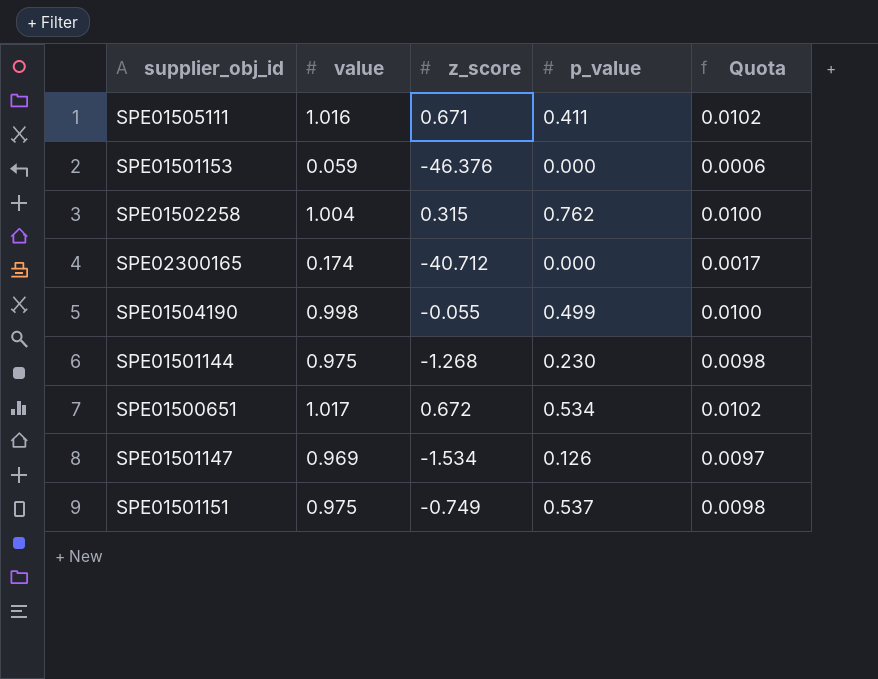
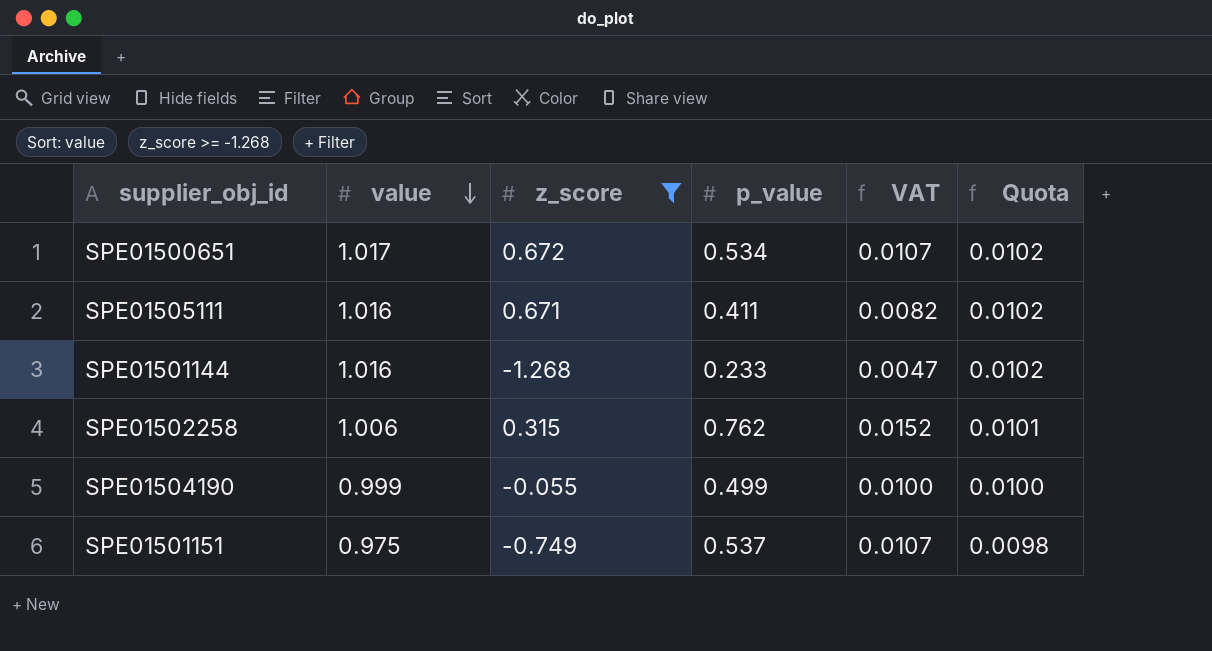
filter: none -> z_score >= -1.268
row order: none -> value descending
column VAT | formula: none -> [p_value] * 0.02
SPE01501144 | value: 0.975 -> 1.016
SPE01501144 | p_value: 0.230 -> 0.233
SPE01501144 | Quota: 0.0098 -> 0.0102
SPE01502258 | value: 1.004 -> 1.006
SPE01502258 | Quota: 0.0100 -> 0.0101
SPE01504190 | value: 0.998 -> 0.999

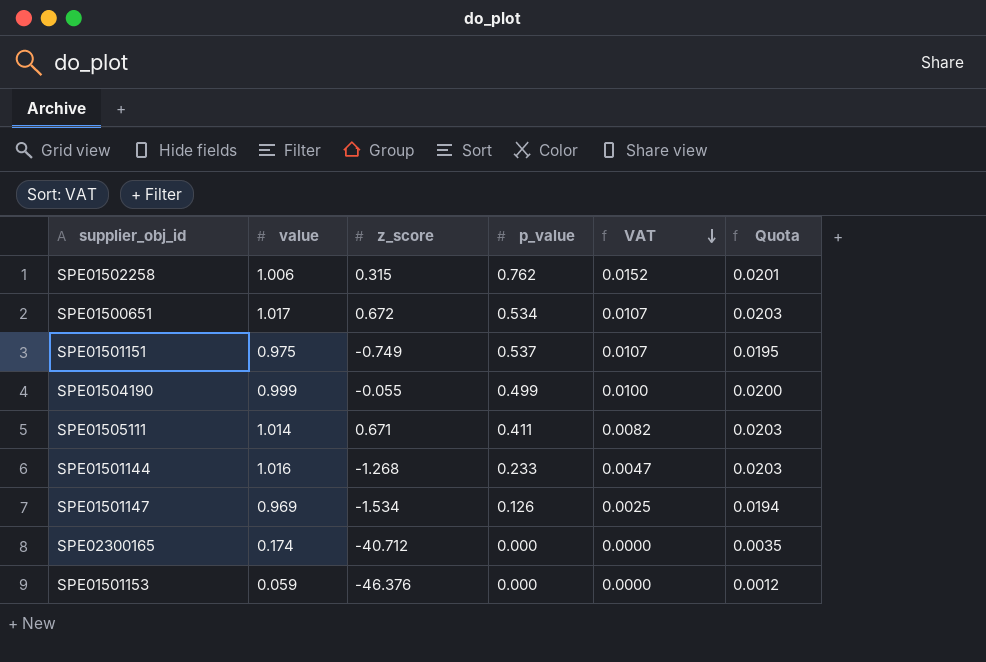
filter: z_score >= -1.268 -> none
row order: value descending -> VAT descending
column Quota | formula: [value] * 0.01 -> [value] * 0.02
SPE01505111 | value: 1.016 -> 1.014

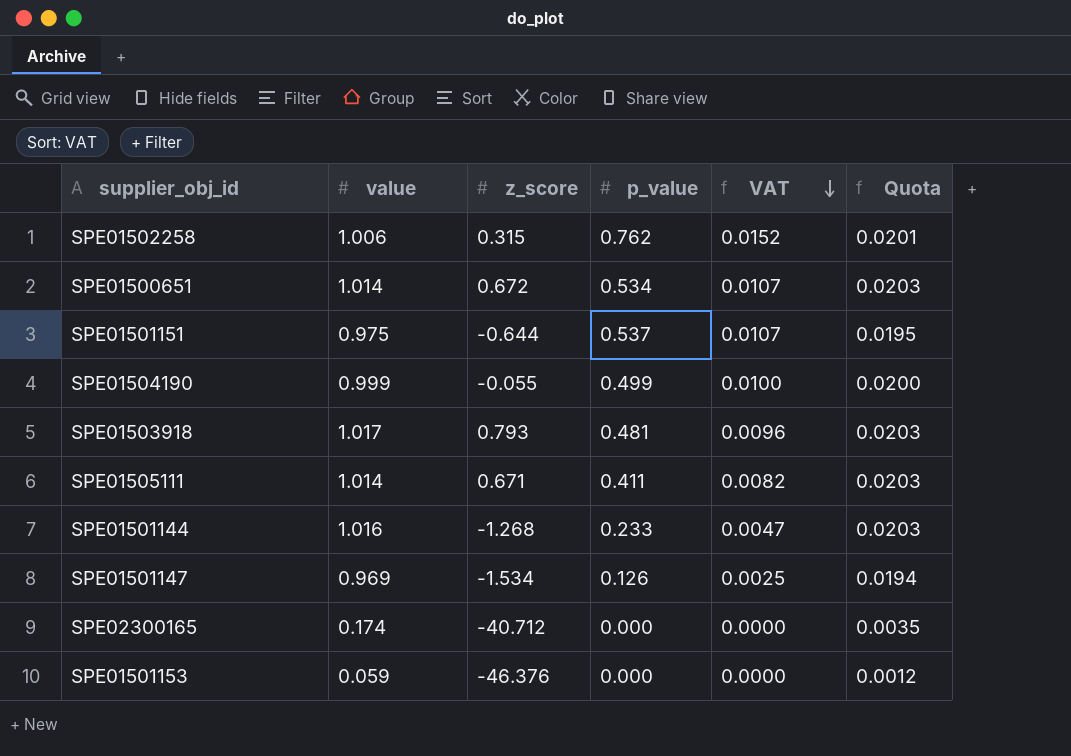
SPE01500651 | value: 1.017 -> 1.014
SPE01501151 | z_score: -0.749 -> -0.644
row SPE01503918: none -> 1.017 | 0.793 | 0.481 | 0.0096 | 0.0203

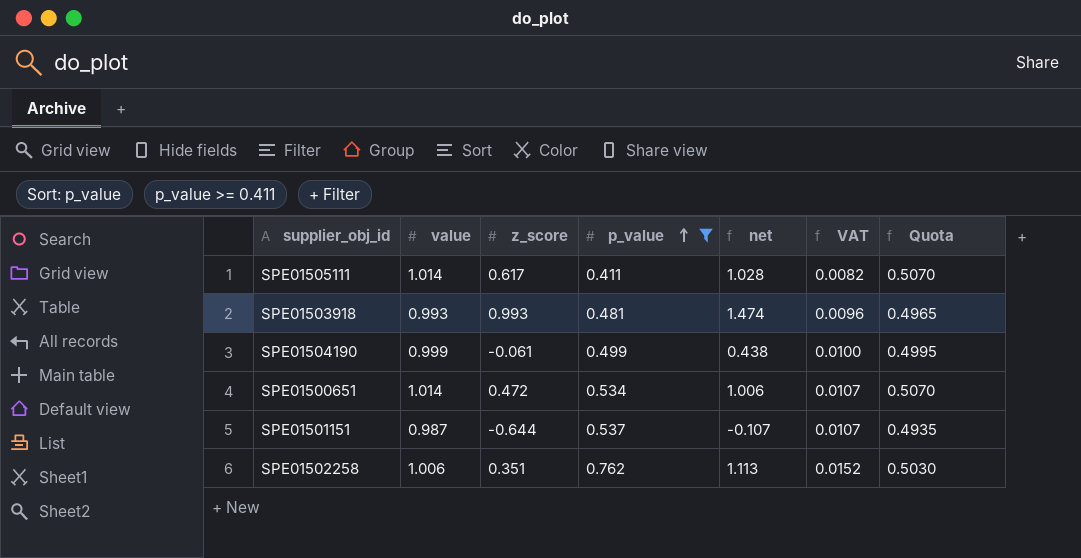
filter: none -> p_value >= 0.411
row order: VAT descending -> p_value ascending
column net | formula: none -> [z_score] + [p_value]
column Quota | formula: [value] * 0.02 -> [value] * 0.5
SPE01505111 | z_score: 0.671 -> 0.617
SPE01503918 | value: 1.017 -> 0.993
SPE01503918 | z_score: 0.793 -> 0.993
SPE01504190 | z_score: -0.055 -> -0.061
SPE01500651 | z_score: 0.672 -> 0.472
SPE01501151 | value: 0.975 -> 0.987
SPE01502258 | z_score: 0.315 -> 0.351

